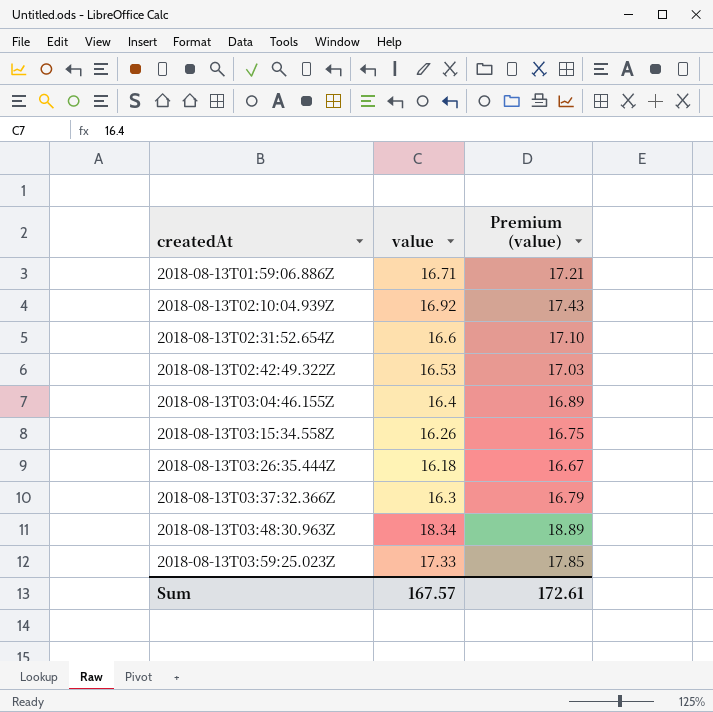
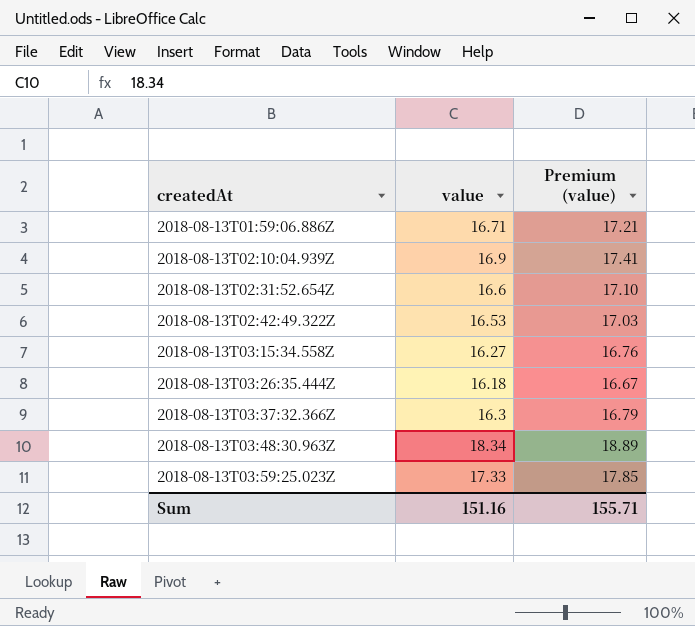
row 2018-08-13T03:04:46.155Z: 16.4 | 16.89 -> none
2018-08-13T02:10:04.939Z | value: 16.92 -> 16.9
2018-08-13T02:10:04.939Z | Premium (value): 17.43 -> 17.41
2018-08-13T03:15:34.558Z | value: 16.26 -> 16.27
2018-08-13T03:15:34.558Z | Premium (value): 16.75 -> 16.76
Sum | value: 167.57 -> 151.16
Sum | Premium (value): 172.61 -> 155.71

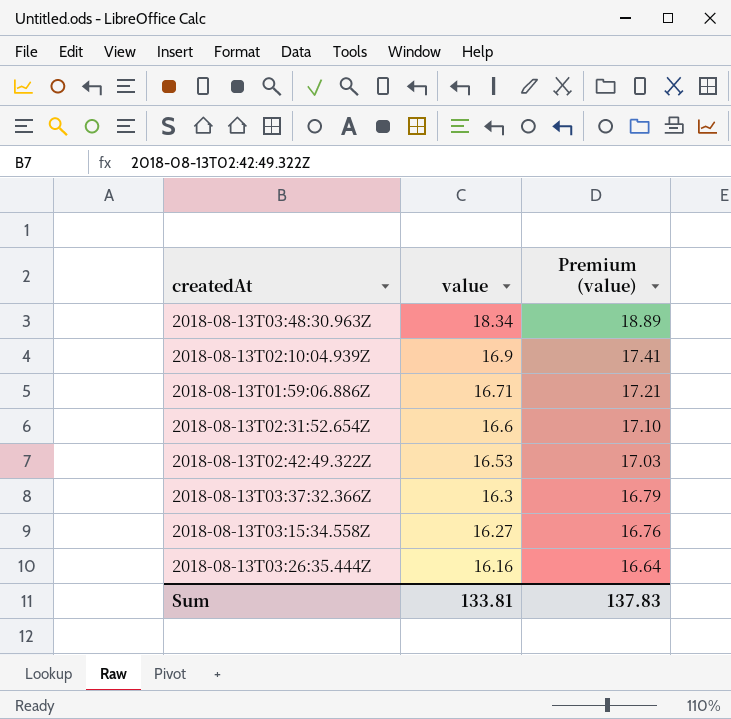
row order: createdAt ascending -> value descending
row 2018-08-13T03:59:25.023Z: 17.33 | 17.85 -> none
2018-08-13T03:26:35.444Z | value: 16.18 -> 16.16
2018-08-13T03:26:35.444Z | Premium (value): 16.67 -> 16.64
Sum | value: 151.16 -> 133.81
Sum | Premium (value): 155.71 -> 137.83

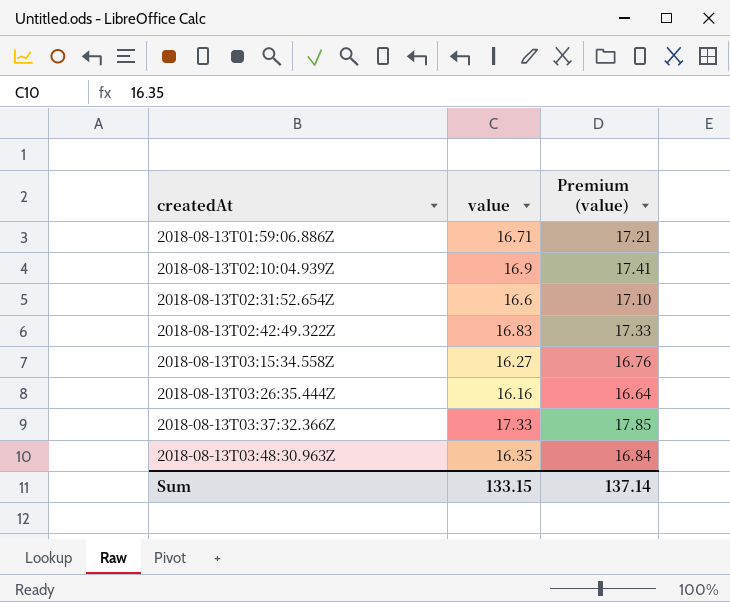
row order: value descending -> createdAt ascending
2018-08-13T02:42:49.322Z | value: 16.53 -> 16.83
2018-08-13T02:42:49.322Z | Premium (value): 17.03 -> 17.33
2018-08-13T03:37:32.366Z | value: 16.3 -> 17.33
2018-08-13T03:37:32.366Z | Premium (value): 16.79 -> 17.85
2018-08-13T03:48:30.963Z | value: 18.34 -> 16.35
2018-08-13T03:48:30.963Z | Premium (value): 18.89 -> 16.84
Sum | value: 133.81 -> 133.15
Sum | Premium (value): 137.83 -> 137.14

